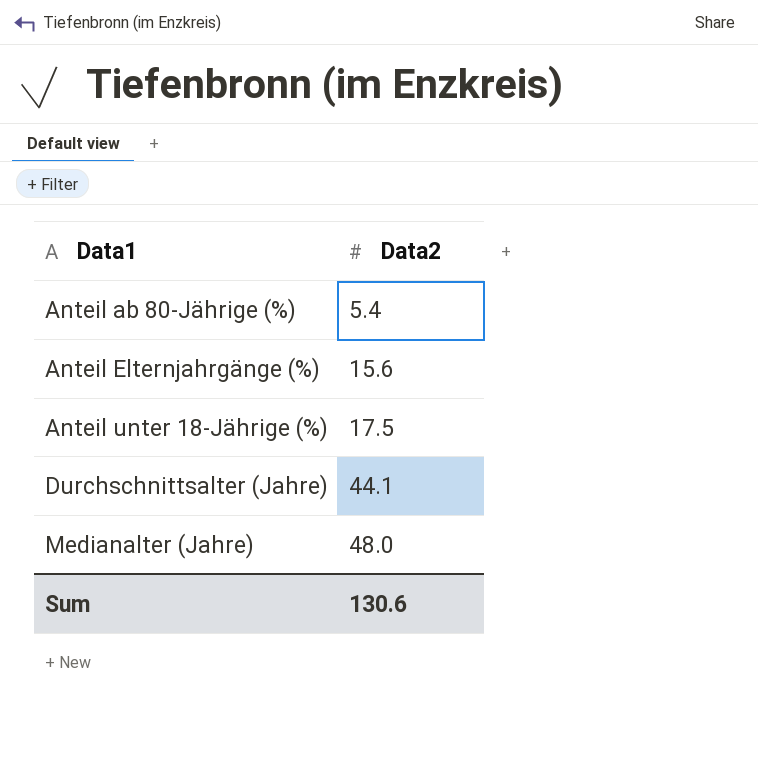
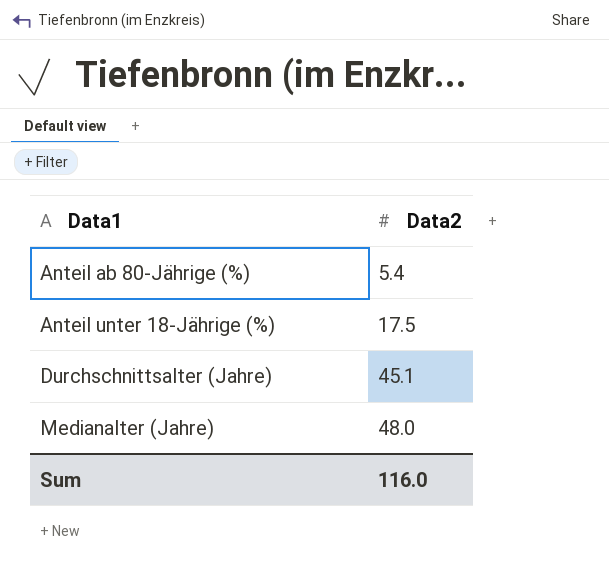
row Anteil Elternjahrgänge (%): 15.6 -> none
Durchschnittsalter (Jahre) | Data2: 44.1 -> 45.1
Sum | Data2: 130.6 -> 116.0

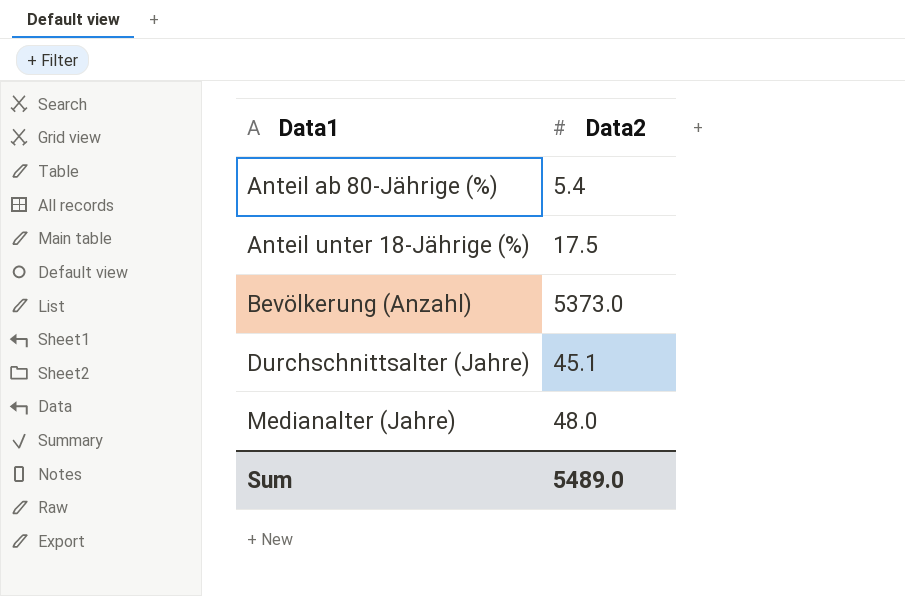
row Bevölkerung (Anzahl): none -> 5373.0
Sum | Data2: 116.0 -> 5489.0

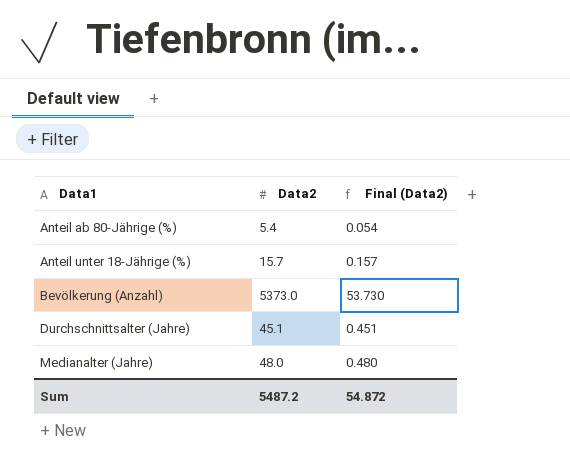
column Final (Data2) | formula: none -> [Data2] * 0.01
Anteil unter 18-Jährige (%) | Data2: 17.5 -> 15.7
Sum | Data2: 5489.0 -> 5487.2

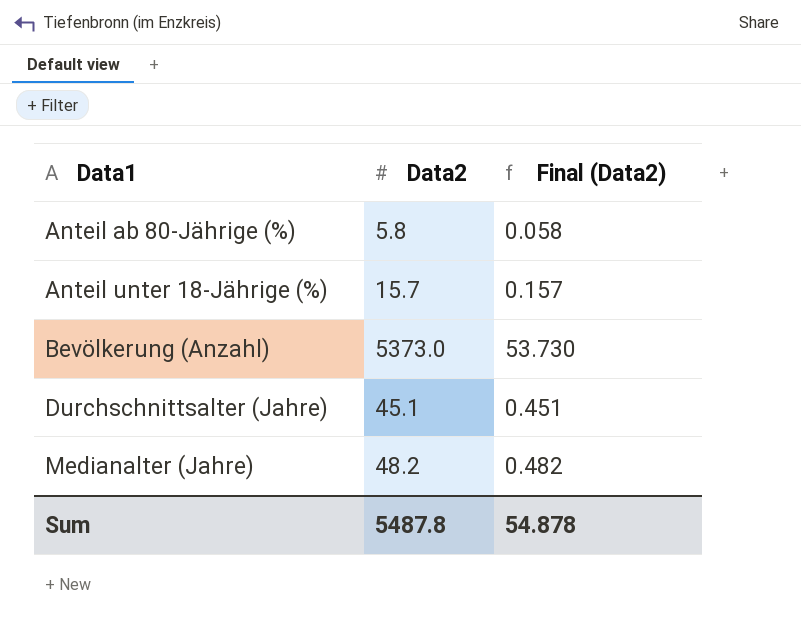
Anteil ab 80-Jährige (%) | Data2: 5.4 -> 5.8
Anteil ab 80-Jährige (%) | Final (Data2): 0.054 -> 0.058
Medianalter (Jahre) | Data2: 48.0 -> 48.2
Medianalter (Jahre) | Final (Data2): 0.480 -> 0.482
Sum | Data2: 5487.2 -> 5487.8
Sum | Final (Data2): 54.872 -> 54.878

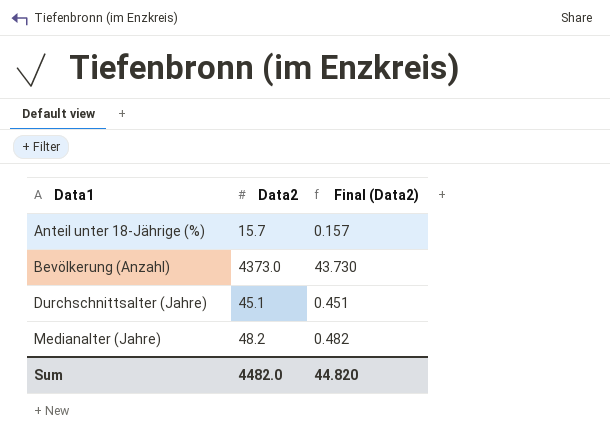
row Anteil ab 80-Jährige (%): 5.8 | 0.058 -> none
Bevölkerung (Anzahl) | Data2: 5373.0 -> 4373.0
Bevölkerung (Anzahl) | Final (Data2): 53.730 -> 43.730
Sum | Data2: 5487.8 -> 4482.0
Sum | Final (Data2): 54.878 -> 44.820

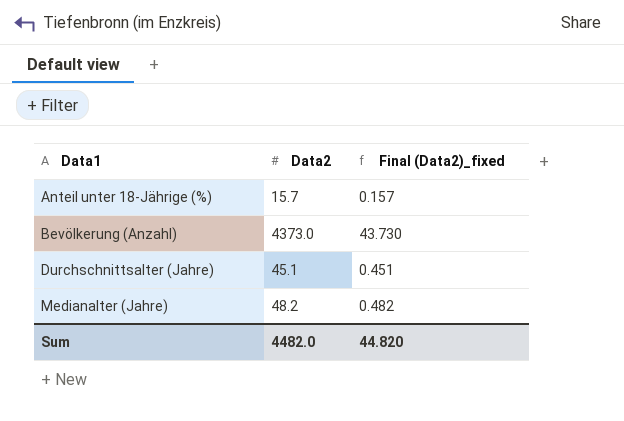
column name: Final (Data2) -> Final (Data2)_fixed

